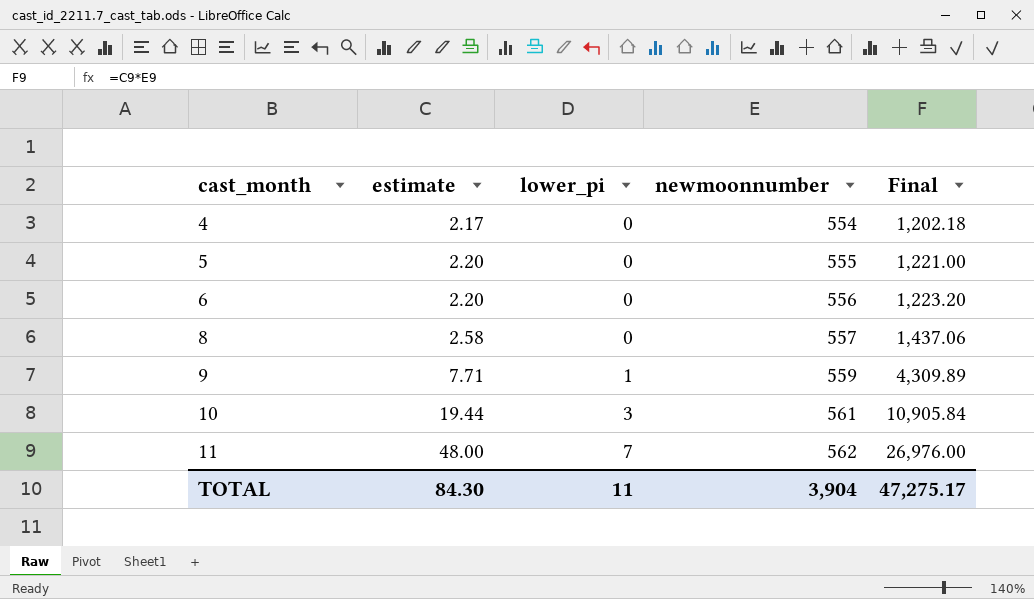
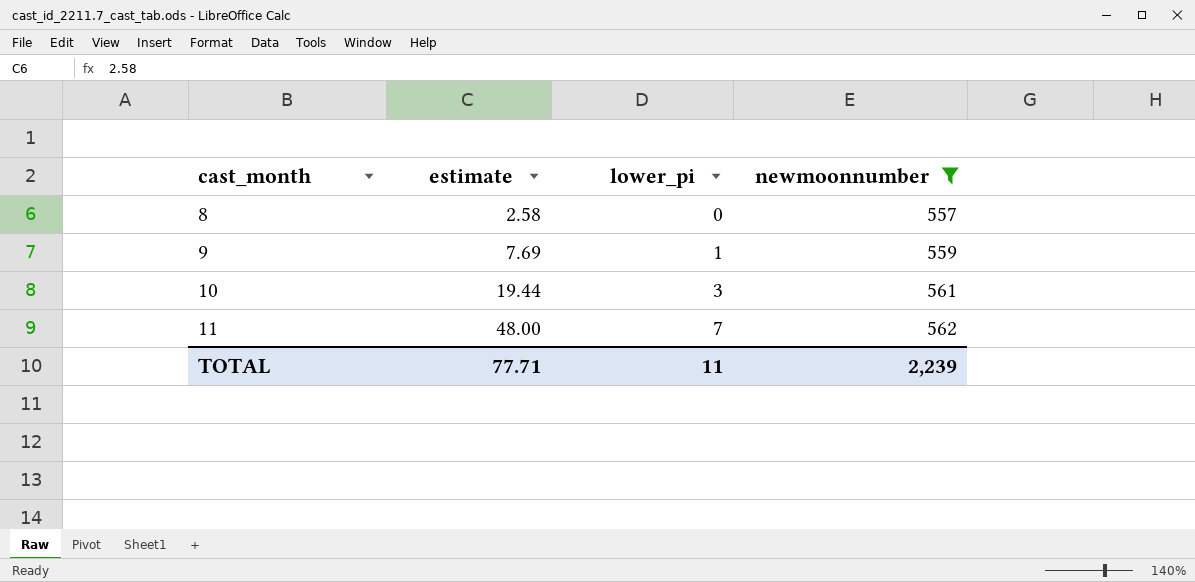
filter: none -> newmoonnumber >= 557
column Final | formula: [estimate] * [newmoonnumber] -> none
9 | estimate: 7.71 -> 7.69
TOTAL | estimate: 84.30 -> 77.71
TOTAL | newmoonnumber: 3,904 -> 2,239

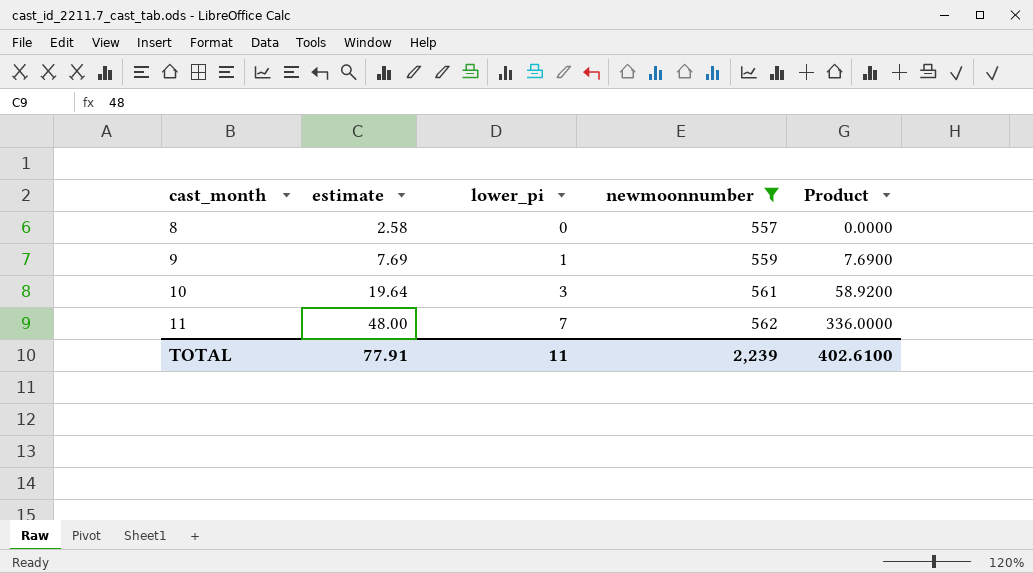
column Product | formula: none -> [estimate] * [lower_pi]
10 | estimate: 19.44 -> 19.64
TOTAL | estimate: 77.71 -> 77.91

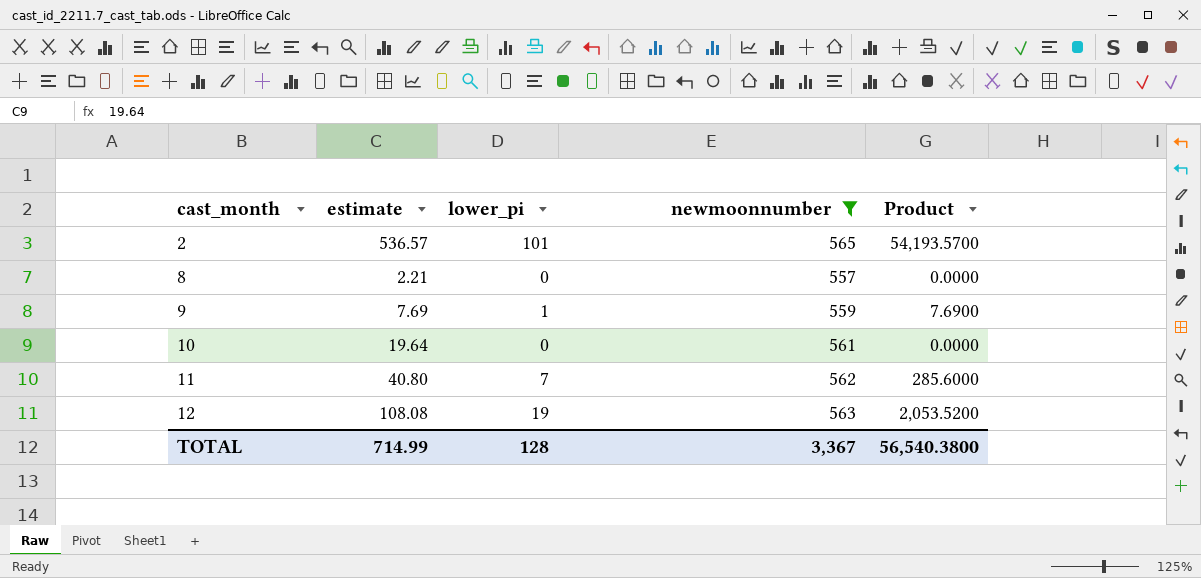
row 2: none -> 536.57 | 101 | 565 | 54,193.5700
8 | estimate: 2.58 -> 2.21
10 | lower_pi: 3 -> 0
10 | Product: 58.9200 -> 0.0000
11 | estimate: 48.00 -> 40.80
11 | Product: 336.0000 -> 285.6000
row 12: none -> 108.08 | 19 | 563 | 2,053.5200
TOTAL | estimate: 77.91 -> 714.99
TOTAL | lower_pi: 11 -> 128
TOTAL | newmoonnumber: 2,239 -> 3,367
TOTAL | Product: 402.6100 -> 56,540.3800

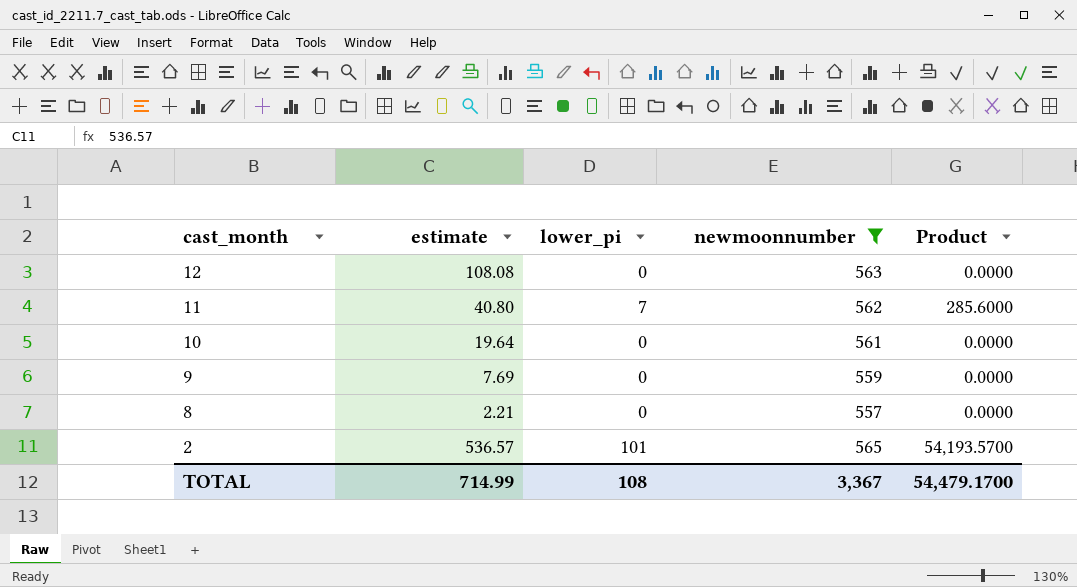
row order: cast_month ascending -> cast_month descending
12 | lower_pi: 19 -> 0
12 | Product: 2,053.5200 -> 0.0000
9 | lower_pi: 1 -> 0
9 | Product: 7.6900 -> 0.0000
TOTAL | lower_pi: 128 -> 108
TOTAL | Product: 56,540.3800 -> 54,479.1700

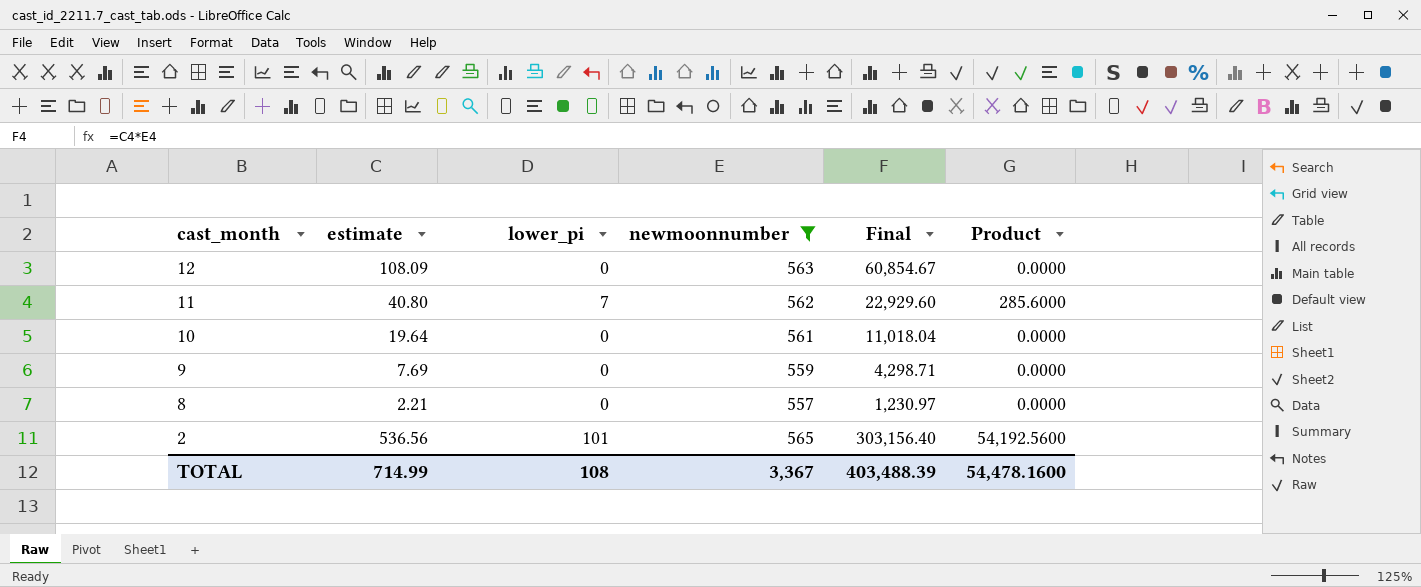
column Final | formula: none -> [estimate] * [newmoonnumber]
12 | estimate: 108.08 -> 108.09
2 | estimate: 536.57 -> 536.56
2 | Product: 54,193.5700 -> 54,192.5600
TOTAL | Product: 54,479.1700 -> 54,478.1600

